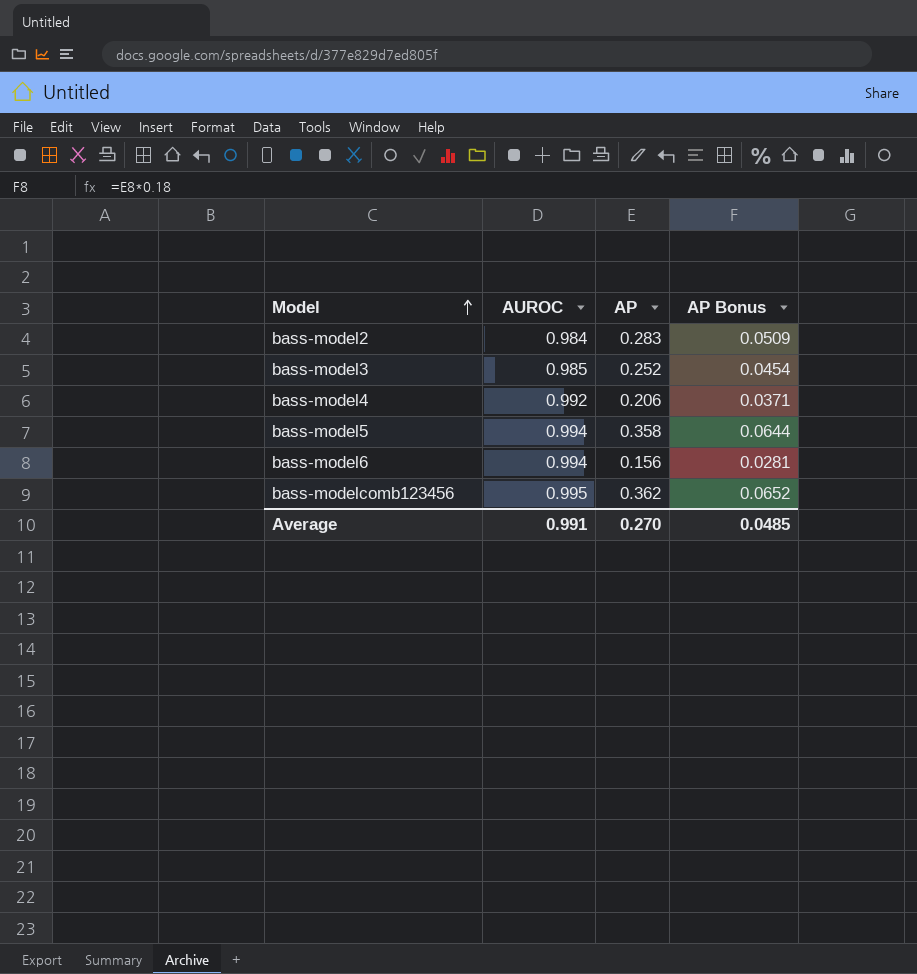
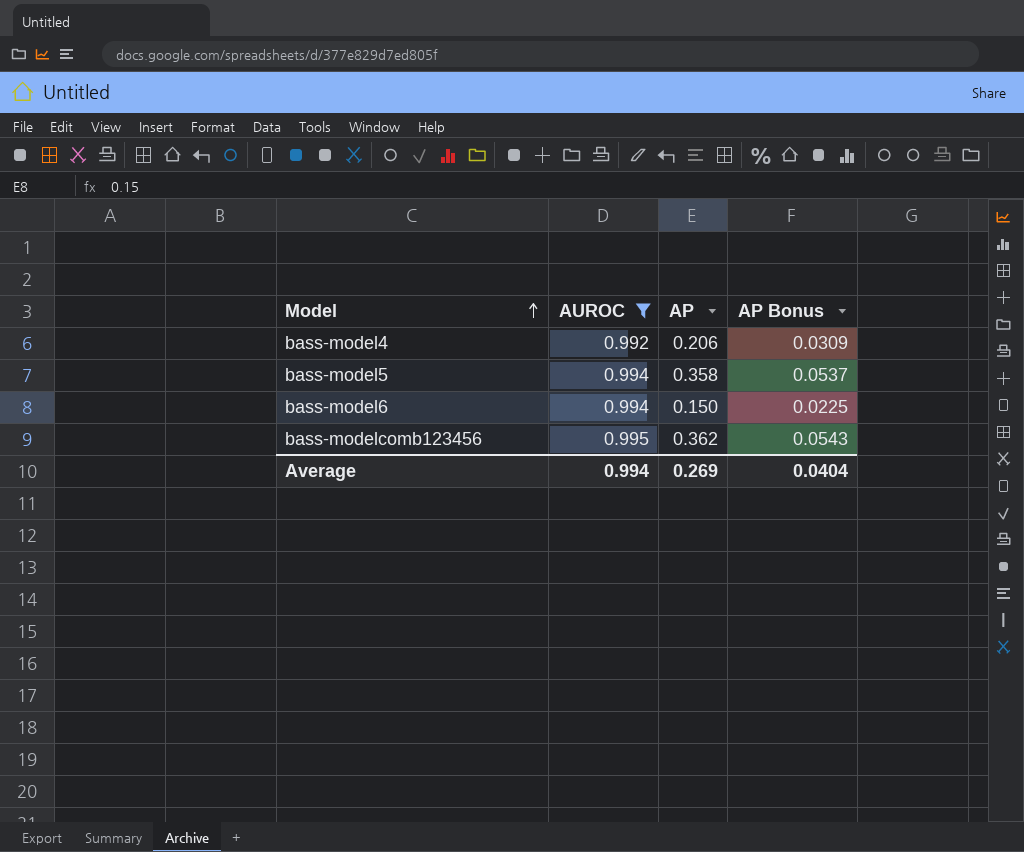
filter: none -> AUROC >= 0.992
column AP Bonus | formula: [AP] * 0.18 -> [AP] * 0.15
bass-model6 | AP: 0.156 -> 0.150
Average | AUROC: 0.991 -> 0.994
Average | AP: 0.270 -> 0.269
Average | AP Bonus: 0.0485 -> 0.0404

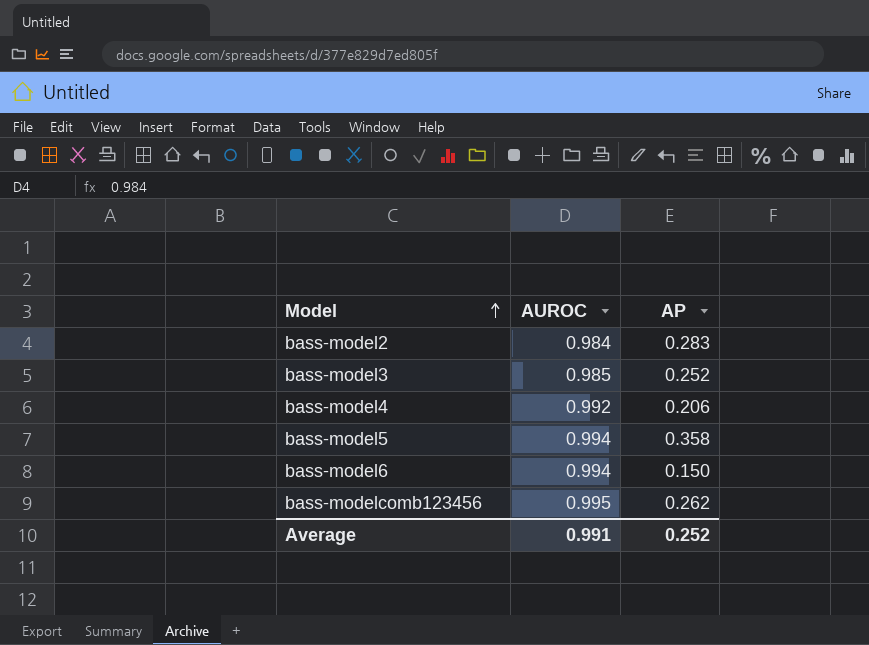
filter: AUROC >= 0.992 -> none
column AP Bonus | formula: [AP] * 0.15 -> none
bass-modelcomb123456 | AP: 0.362 -> 0.262
Average | AUROC: 0.994 -> 0.991
Average | AP: 0.269 -> 0.252

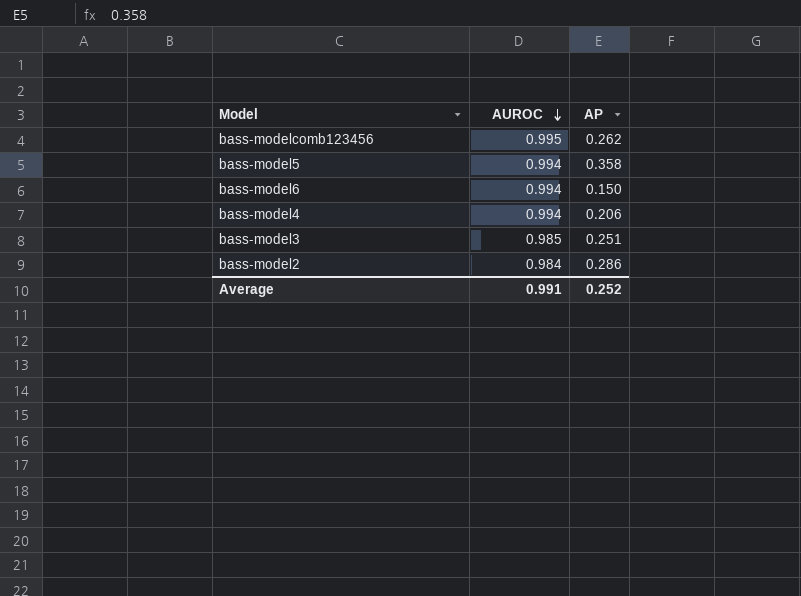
row order: Model ascending -> AUROC descending
bass-model4 | AUROC: 0.992 -> 0.994
bass-model3 | AP: 0.252 -> 0.251
bass-model2 | AP: 0.283 -> 0.286

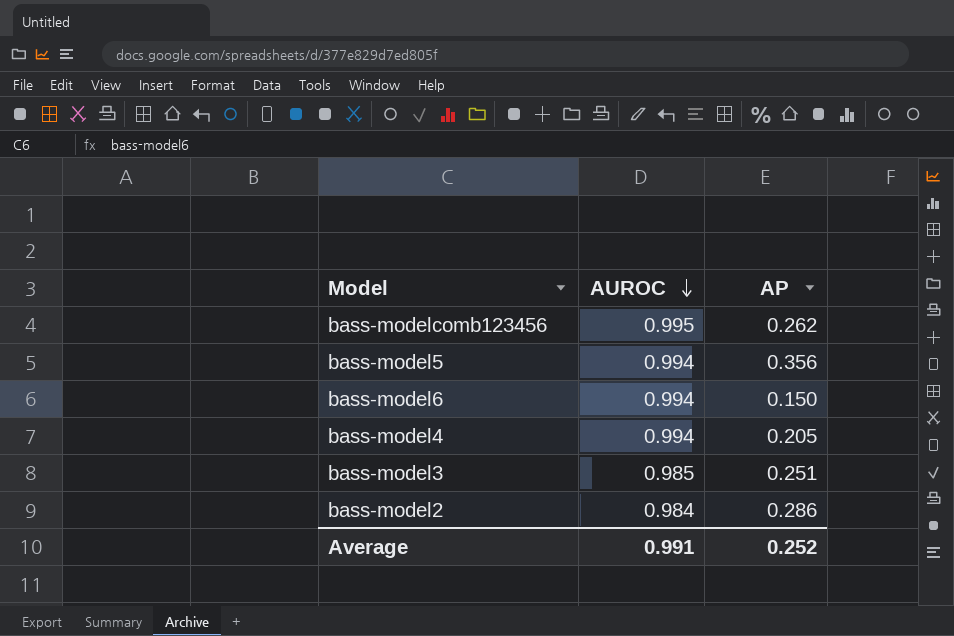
bass-model5 | AP: 0.358 -> 0.356
bass-model4 | AP: 0.206 -> 0.205

